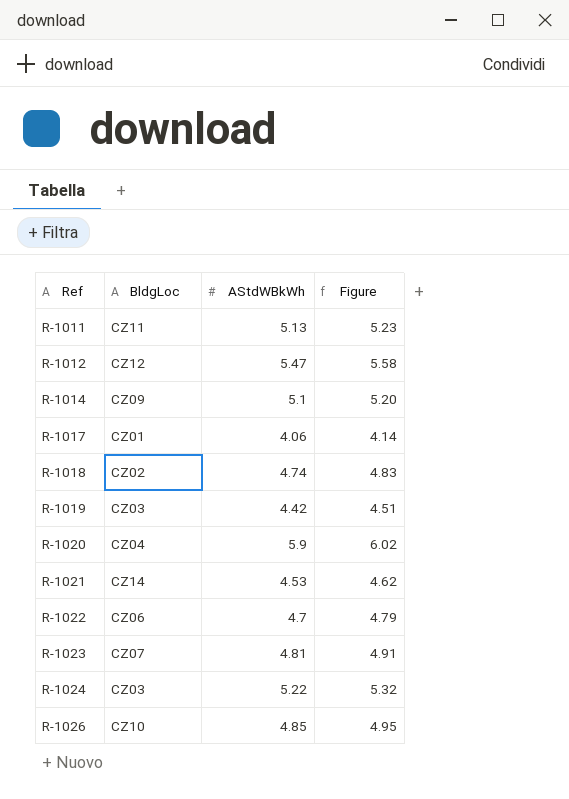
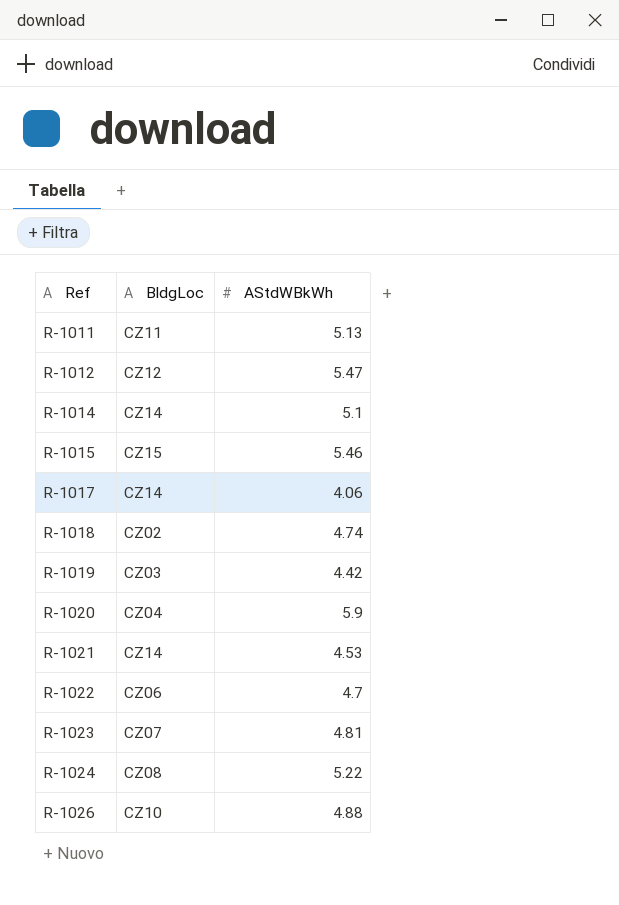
column Figure | formula: [AStdWBkWh] * 1.02 -> none
R-1014 | BldgLoc: CZ09 -> CZ14
row R-1015: none -> CZ15 | 5.46
R-1017 | BldgLoc: CZ01 -> CZ14
R-1024 | BldgLoc: CZ03 -> CZ08
R-1026 | AStdWBkWh: 4.85 -> 4.88

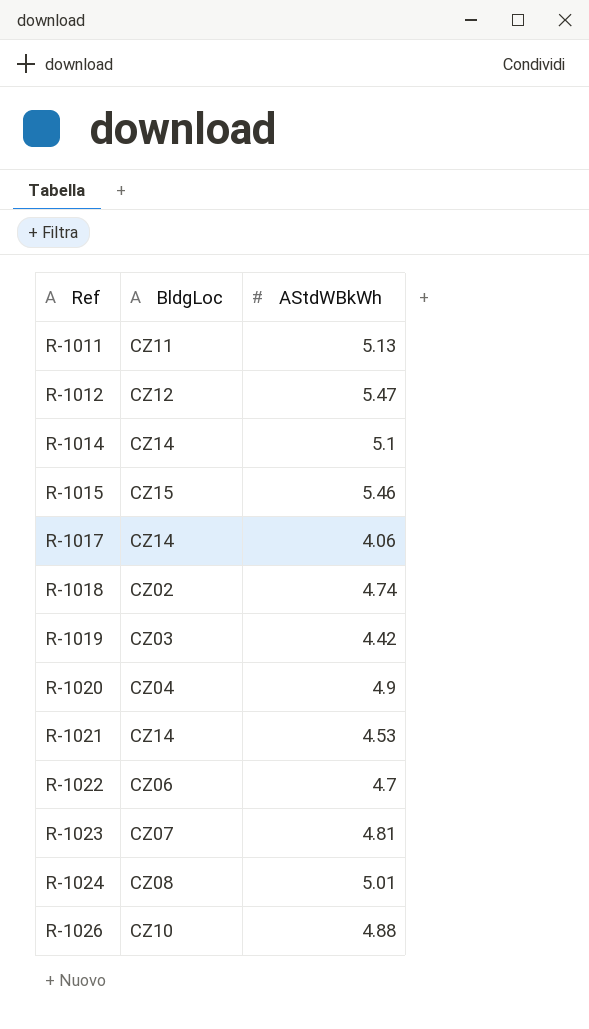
R-1020 | AStdWBkWh: 5.9 -> 4.9
R-1024 | AStdWBkWh: 5.22 -> 5.01

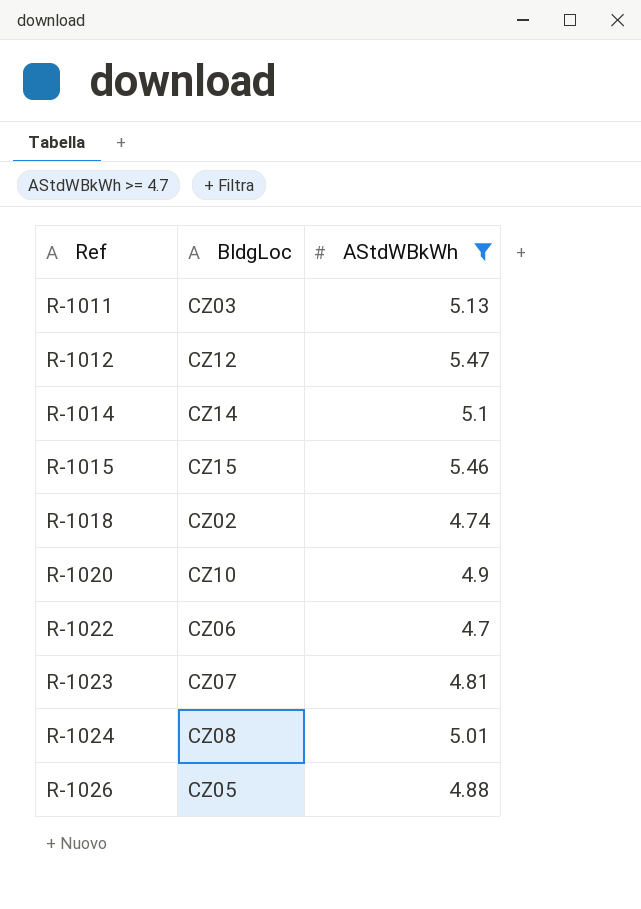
filter: none -> AStdWBkWh >= 4.7
R-1011 | BldgLoc: CZ11 -> CZ03
R-1020 | BldgLoc: CZ04 -> CZ10
R-1026 | BldgLoc: CZ10 -> CZ05

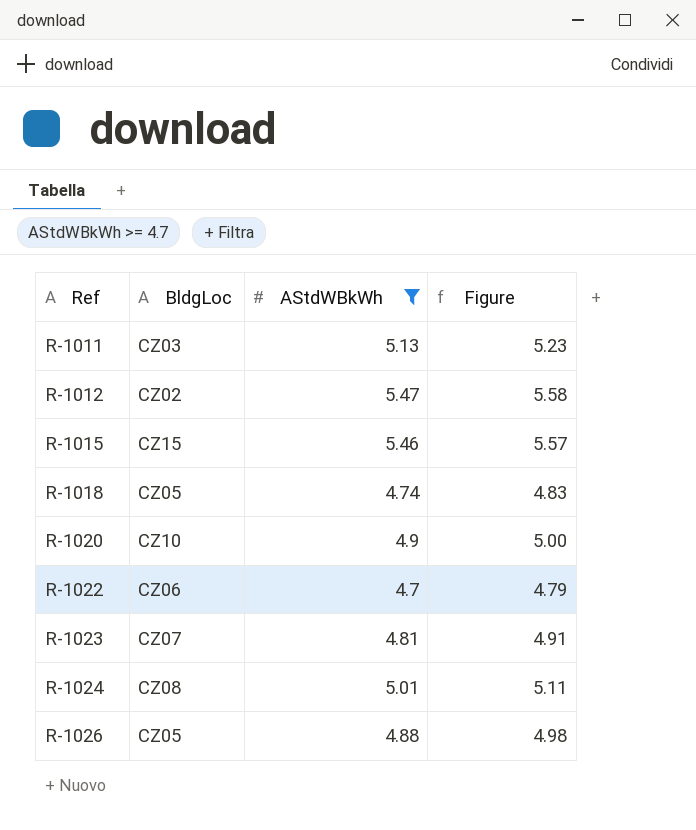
column Figure | formula: none -> [AStdWBkWh] * 1.02
row R-1014: CZ14 | 5.1 -> none
R-1012 | BldgLoc: CZ12 -> CZ02
R-1018 | BldgLoc: CZ02 -> CZ05

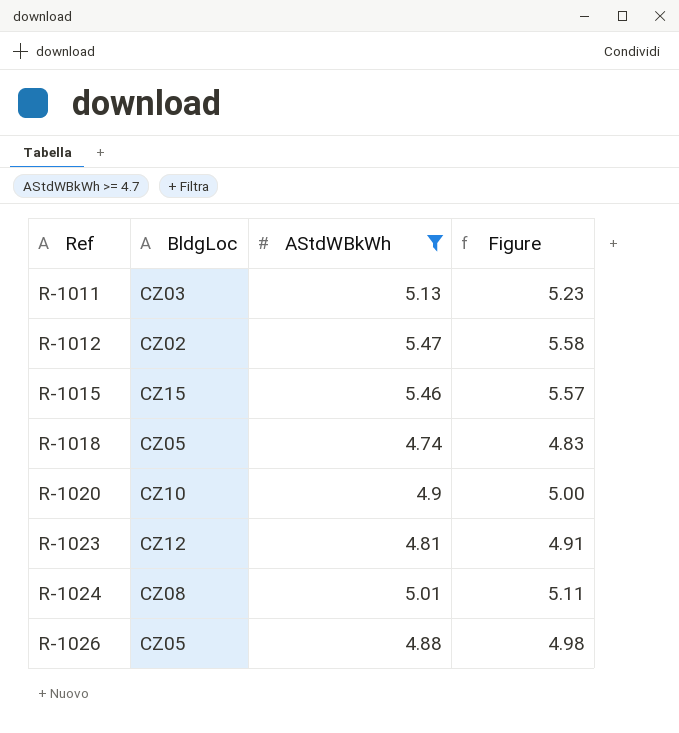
row R-1022: CZ06 | 4.7 | 4.79 -> none
R-1023 | BldgLoc: CZ07 -> CZ12

